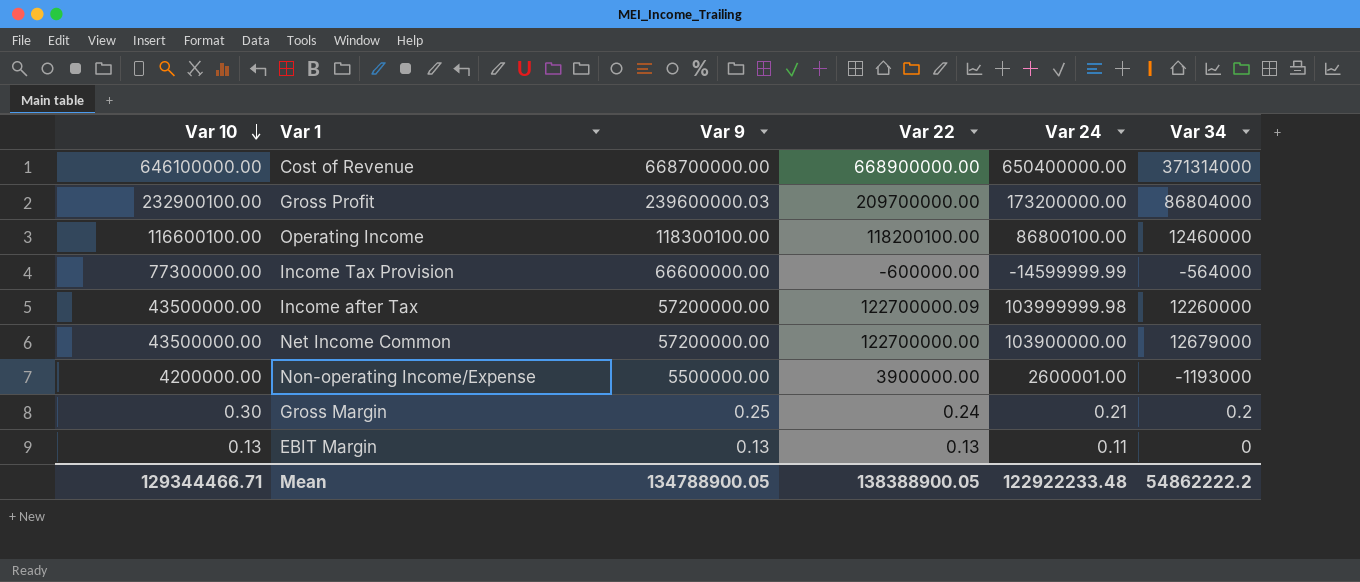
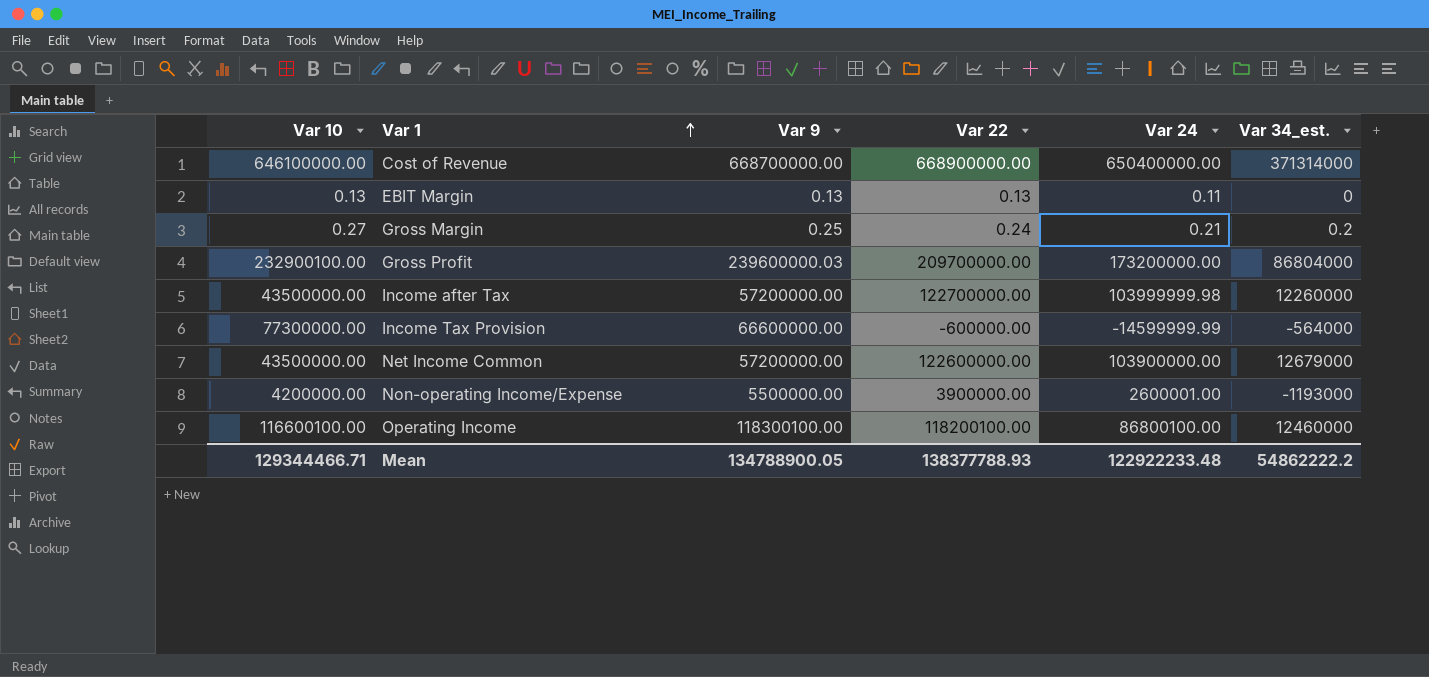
row order: Var 10 descending -> Var 1 ascending
column name: Var 34 -> Var 34_est.
Gross Margin | Var 10: 0.30 -> 0.27
Income after Tax | Var 22: 122700000.09 -> 122700000.00
Net Income Common | Var 22: 122700000.00 -> 122600000.00
Mean | Var 22: 138388900.05 -> 138377788.93

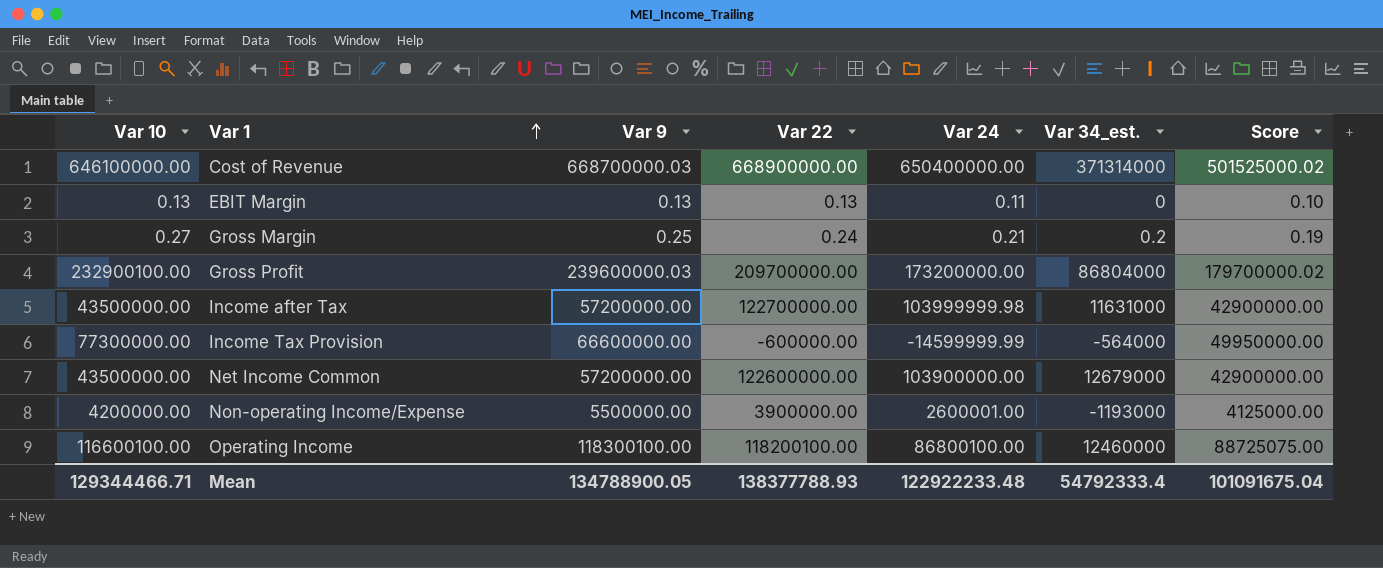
column Score | formula: none -> [Var 9] * 0.75
Cost of Revenue | Var 9: 668700000.00 -> 668700000.03
Income after Tax | Var 34_est.: 12260000 -> 11631000
Mean | Var 34_est.: 54862222.2 -> 54792333.4

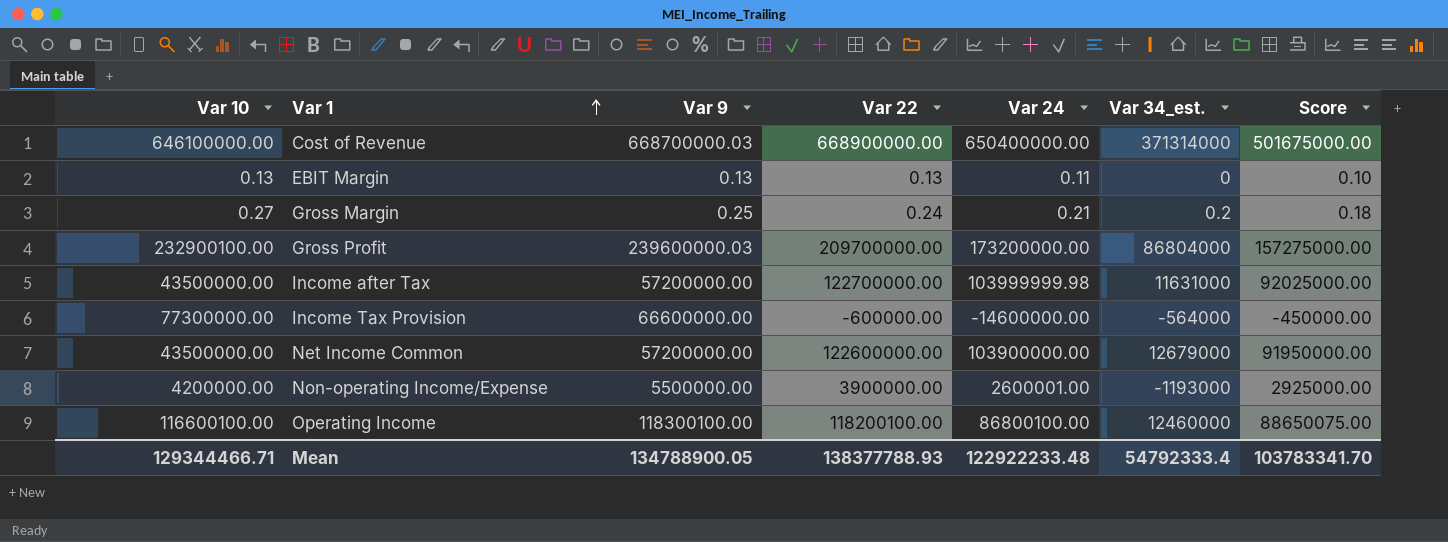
column Score | formula: [Var 9] * 0.75 -> [Var 22] * 0.75
Income Tax Provision | Var 24: -14599999.99 -> -14600000.00
Mean | Score: 101091675.04 -> 103783341.70

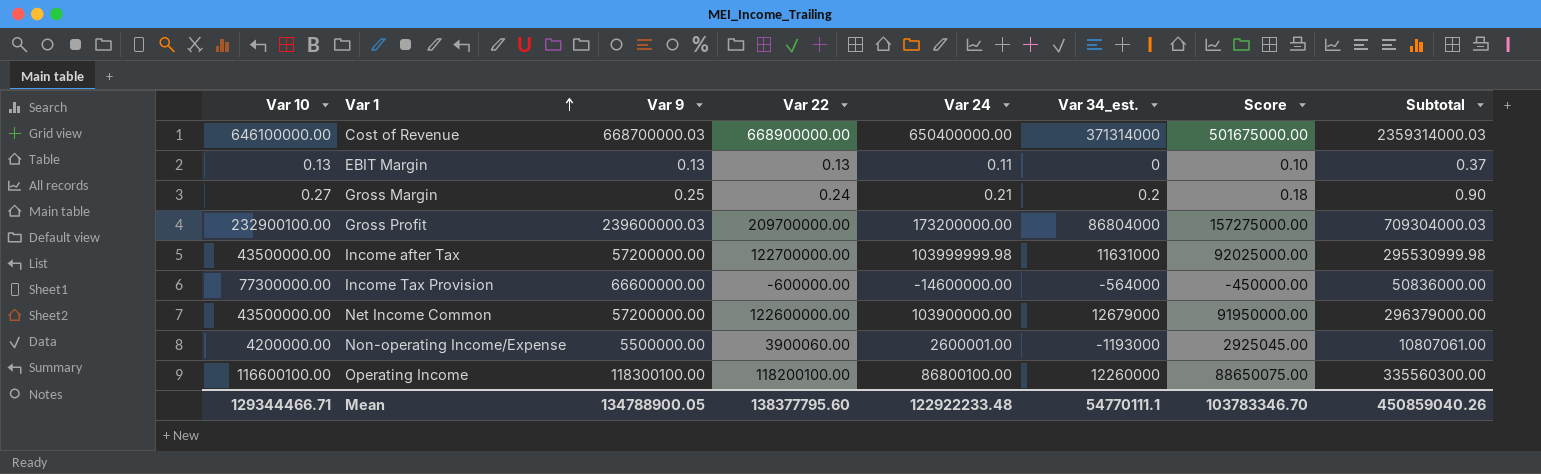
column Subtotal | formula: none -> [Var 9] + [Var 22] + [Var 24] + [Var 34_est.]
Non-operating Income/Expense | Var 22: 3900000.00 -> 3900060.00
Non-operating Income/Expense | Score: 2925000.00 -> 2925045.00
Operating Income | Var 34_est.: 12460000 -> 12260000
Mean | Var 22: 138377788.93 -> 138377795.60
Mean | Var 34_est.: 54792333.4 -> 54770111.1
Mean | Score: 103783341.70 -> 103783346.70

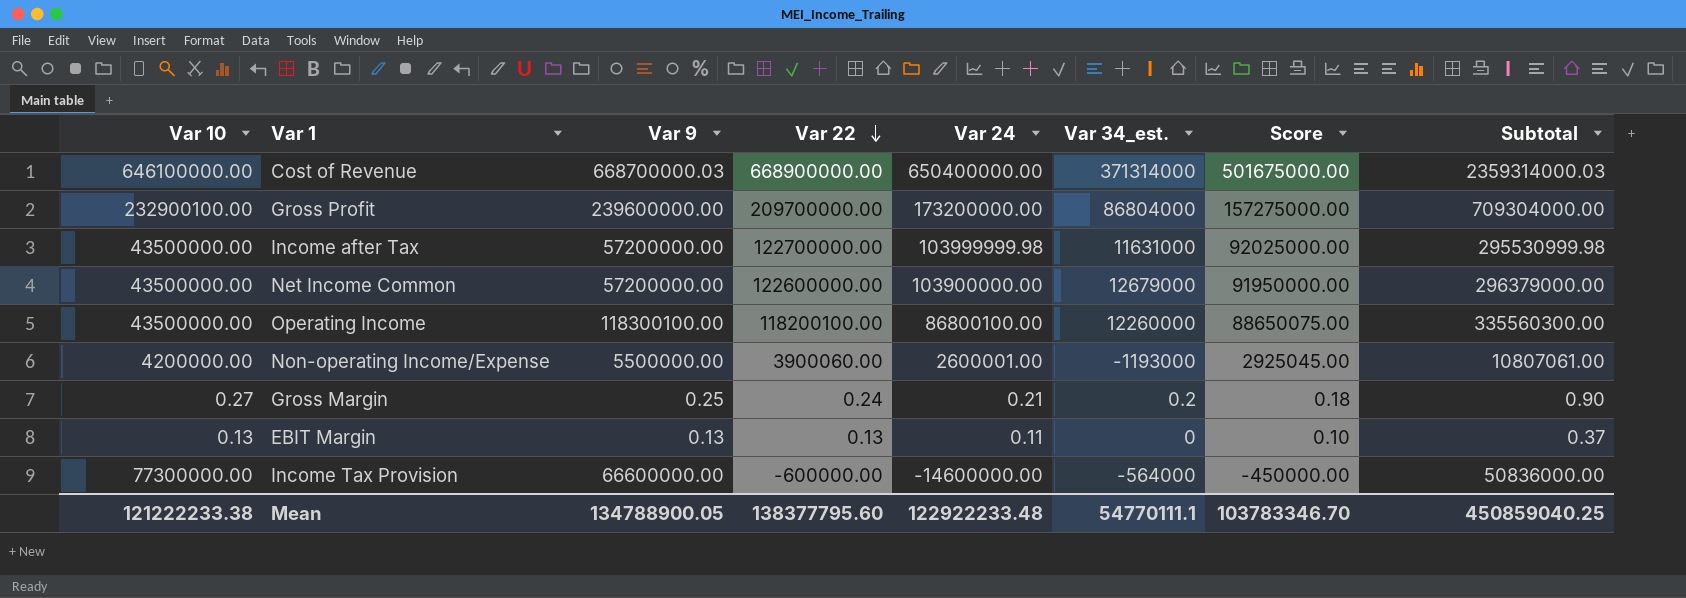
row order: Var 1 ascending -> Var 22 descending
Gross Profit | Var 9: 239600000.03 -> 239600000.00
Gross Profit | Subtotal: 709304000.03 -> 709304000.00
Operating Income | Var 10: 116600100.00 -> 43500000.00
Mean | Var 10: 129344466.71 -> 121222233.38
Mean | Subtotal: 450859040.26 -> 450859040.25

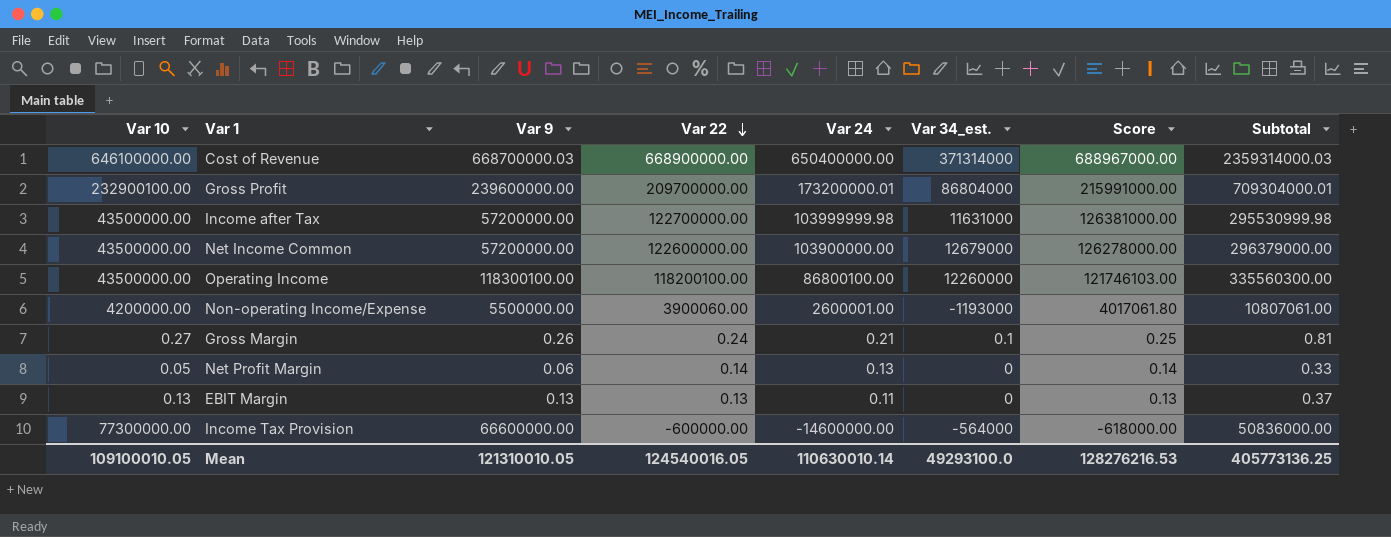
column Score | formula: [Var 22] * 0.75 -> [Var 22] * 1.03
Gross Profit | Var 24: 173200000.00 -> 173200000.01
Gross Profit | Subtotal: 709304000.00 -> 709304000.01
Gross Margin | Var 9: 0.25 -> 0.26
Gross Margin | Var 34_est.: 0.2 -> 0.1
Gross Margin | Subtotal: 0.90 -> 0.81
row Net Profit Margin: none -> 0.05 | 0.06 | 0.14 | 0.13 | 0 | 0.14 | 0.33
Mean | Var 10: 121222233.38 -> 109100010.05
Mean | Var 9: 134788900.05 -> 121310010.05
Mean | Var 22: 138377795.60 -> 124540016.05
Mean | Var 24: 122922233.48 -> 110630010.14
Mean | Var 34_est.: 54770111.1 -> 49293100.0
Mean | Score: 103783346.70 -> 128276216.53
Mean | Subtotal: 450859040.25 -> 405773136.25

